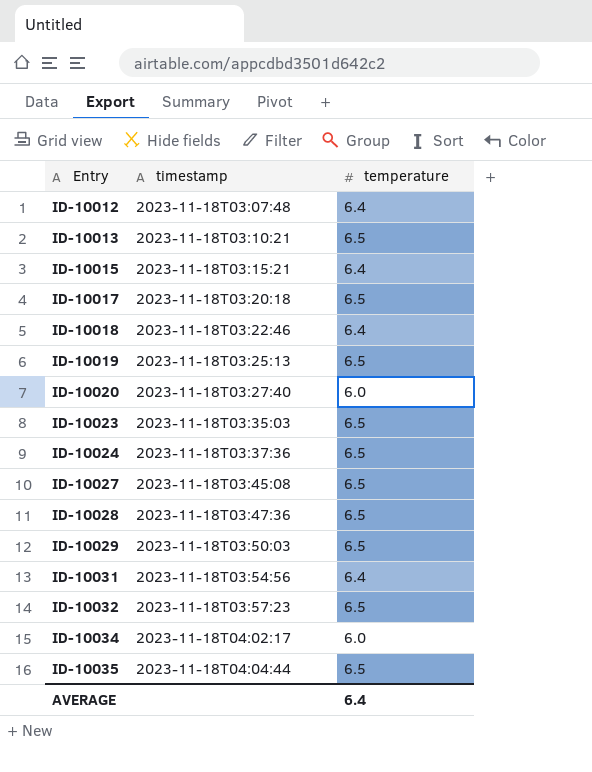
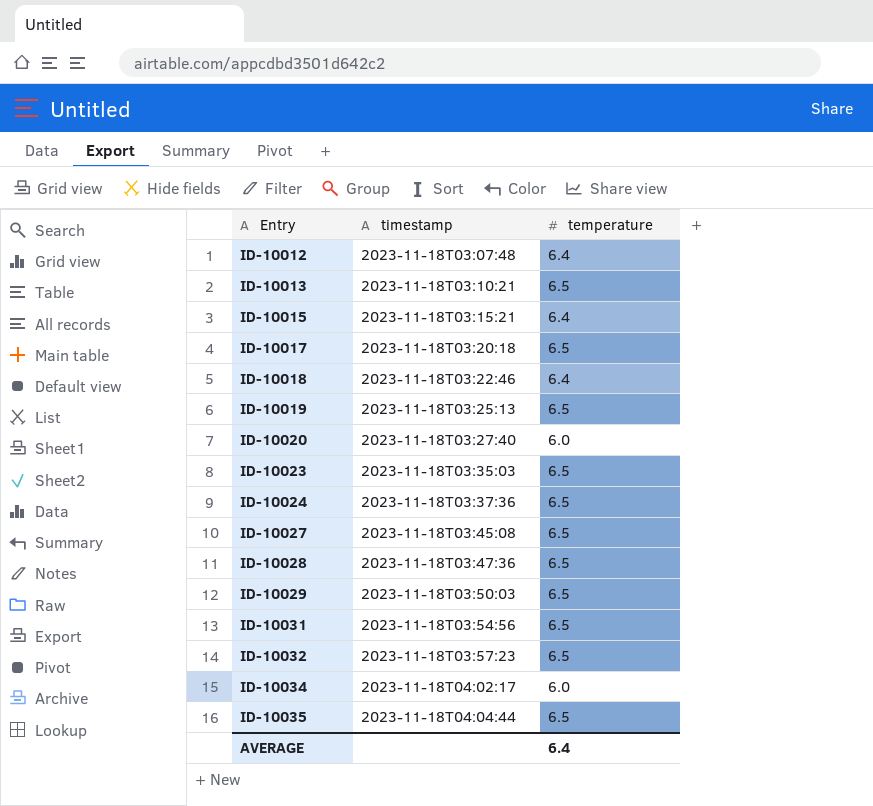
ID-10031 | temperature: 6.4 -> 6.5

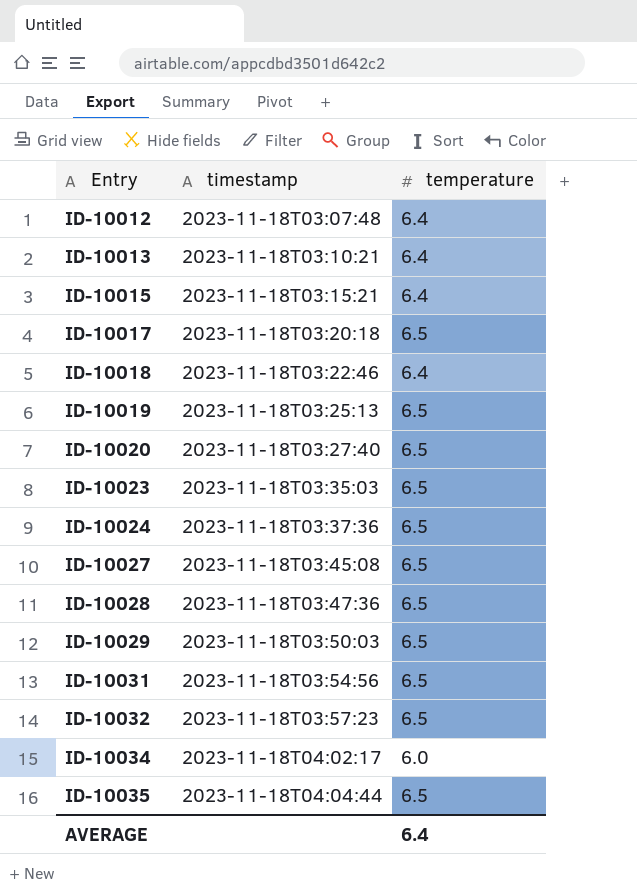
ID-10013 | temperature: 6.5 -> 6.4
ID-10020 | temperature: 6.0 -> 6.5

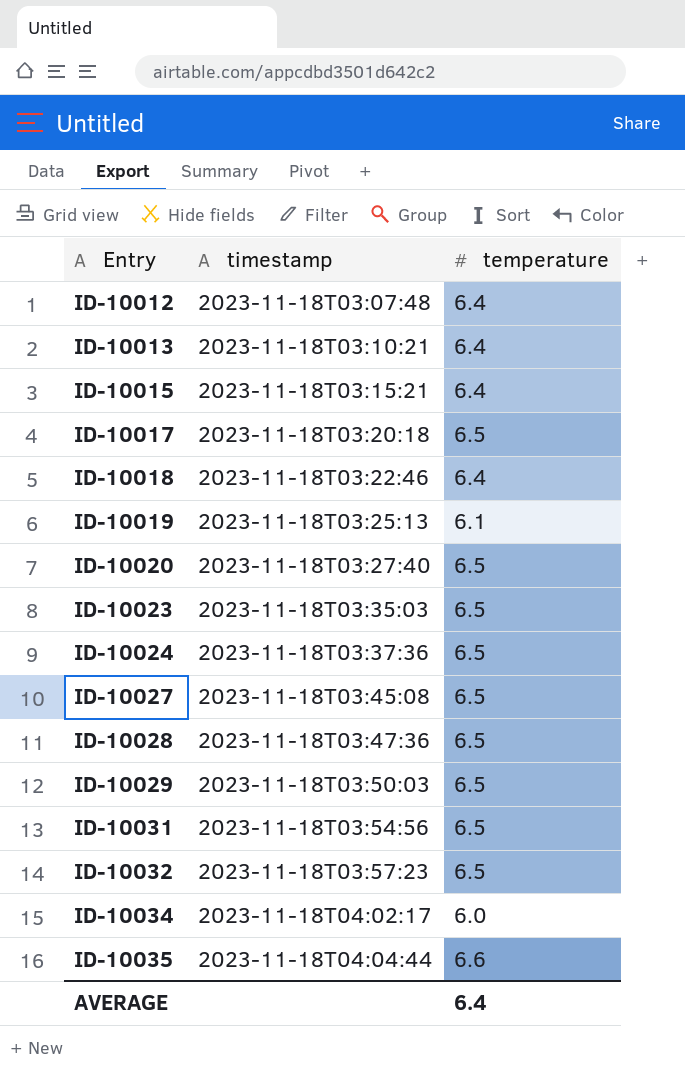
ID-10019 | temperature: 6.5 -> 6.1
ID-10035 | temperature: 6.5 -> 6.6

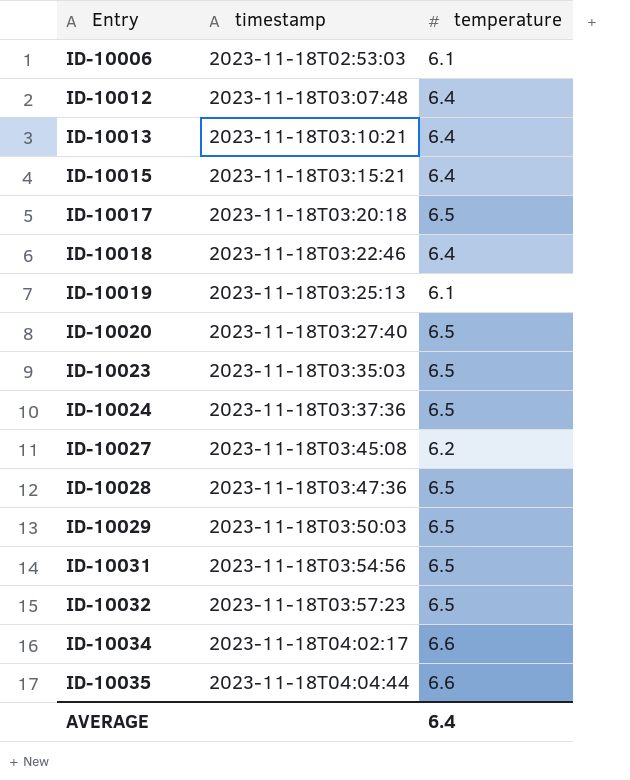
row ID-10006: none -> 2023-11-18T02:53:03 | 6.1
ID-10027 | temperature: 6.5 -> 6.2
ID-10034 | temperature: 6.0 -> 6.6

